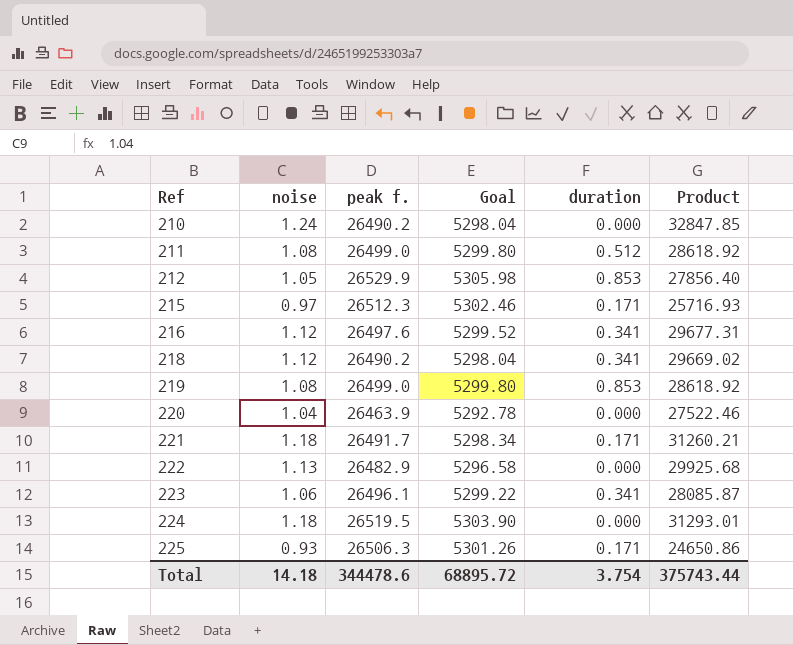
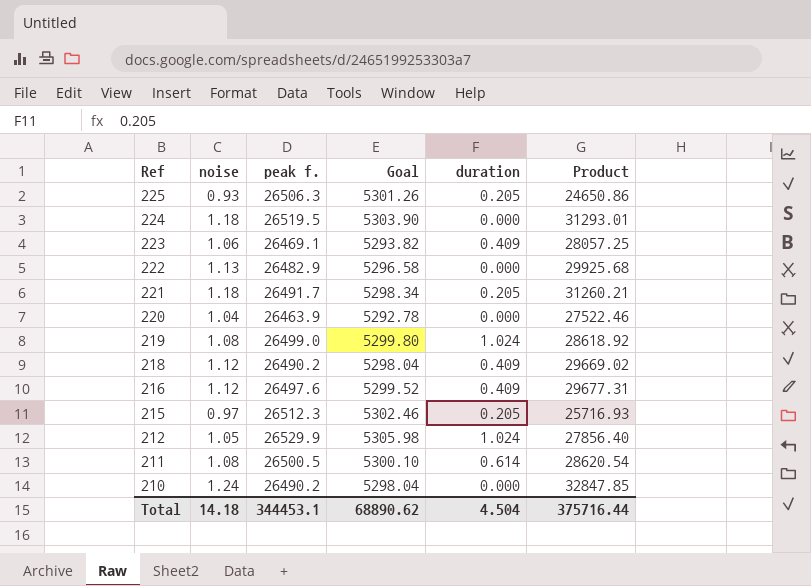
row order: Ref ascending -> Ref descending
225 | duration: 0.171 -> 0.205
223 | peak f.: 26496.1 -> 26469.1
223 | Goal: 5299.22 -> 5293.82
223 | duration: 0.341 -> 0.409
223 | Product: 28085.87 -> 28057.25
221 | duration: 0.171 -> 0.205
219 | duration: 0.853 -> 1.024
218 | duration: 0.341 -> 0.409
216 | duration: 0.341 -> 0.409
215 | duration: 0.171 -> 0.205
212 | duration: 0.853 -> 1.024
211 | peak f.: 26499.0 -> 26500.5
211 | Goal: 5299.80 -> 5300.10
211 | duration: 0.512 -> 0.614
211 | Product: 28618.92 -> 28620.54
Total | peak f.: 344478.6 -> 344453.1
Total | Goal: 68895.72 -> 68890.62
Total | duration: 3.754 -> 4.504
Total | Product: 375743.44 -> 375716.44

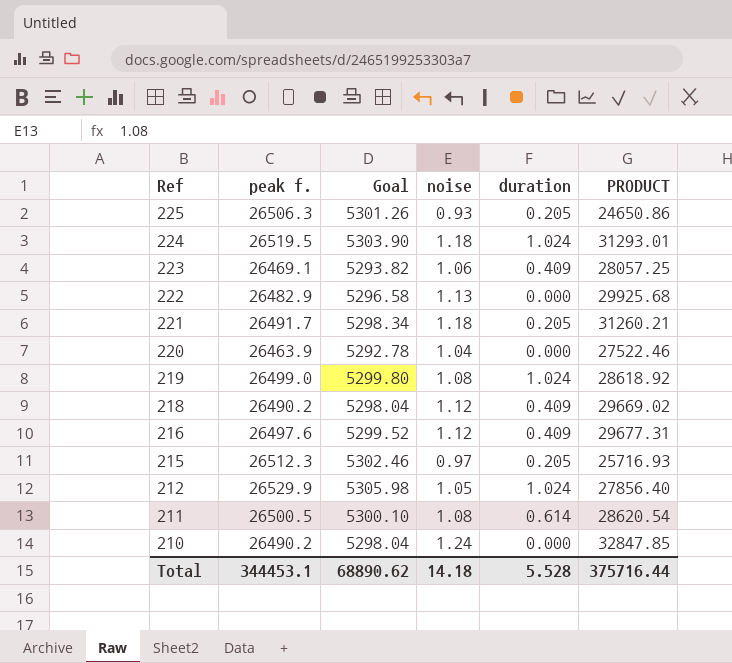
column noise | position: 2 -> 4
column name: Product -> PRODUCT
224 | duration: 0.000 -> 1.024
Total | duration: 4.504 -> 5.528

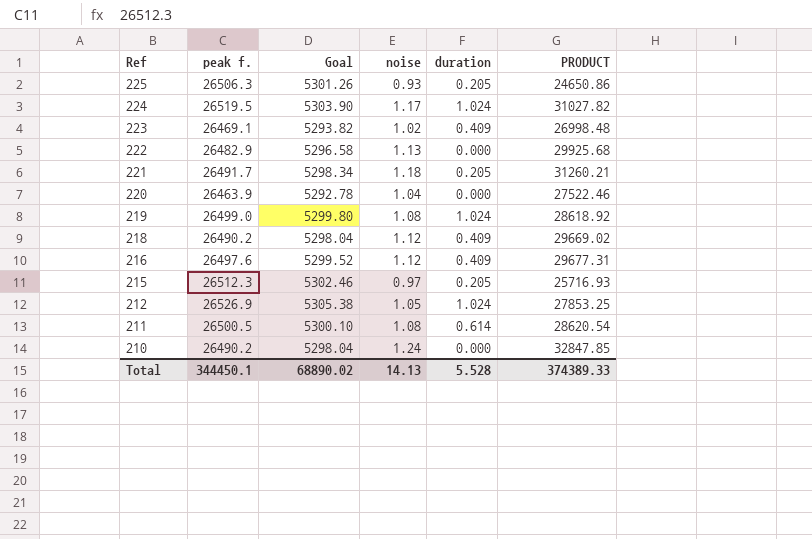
224 | noise: 1.18 -> 1.17
224 | PRODUCT: 31293.01 -> 31027.82
223 | noise: 1.06 -> 1.02
223 | PRODUCT: 28057.25 -> 26998.48
212 | peak f.: 26529.9 -> 26526.9
212 | Goal: 5305.98 -> 5305.38
212 | PRODUCT: 27856.40 -> 27853.25
Total | peak f.: 344453.1 -> 344450.1
Total | Goal: 68890.62 -> 68890.02
Total | noise: 14.18 -> 14.13
Total | PRODUCT: 375716.44 -> 374389.33

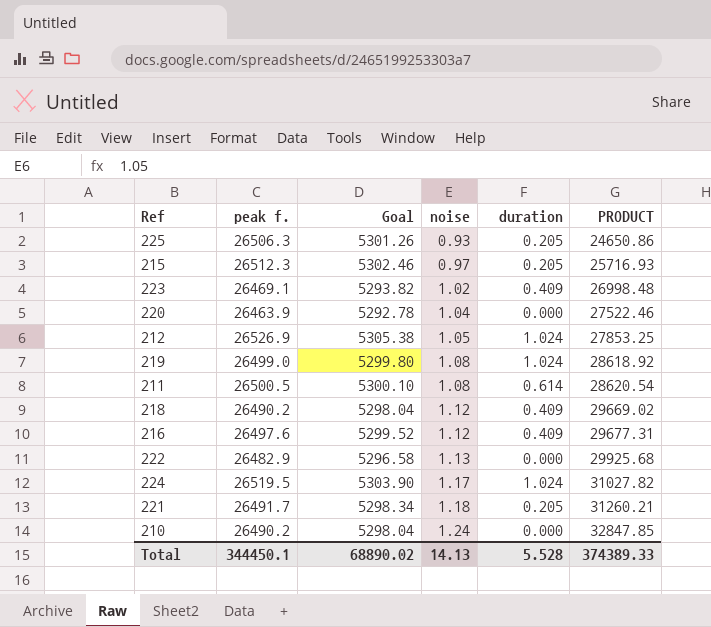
row order: Ref descending -> noise ascending

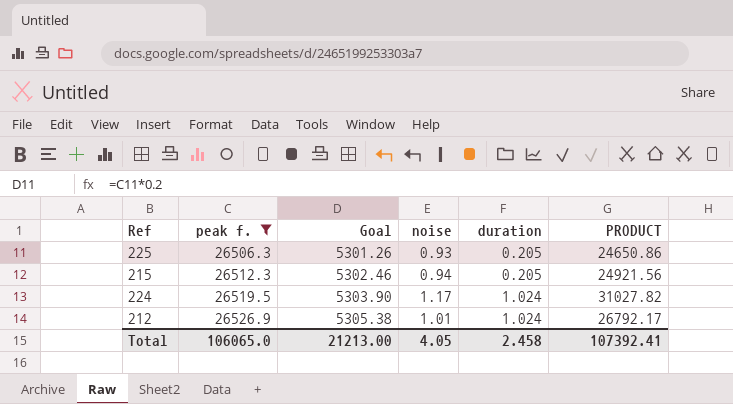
filter: none -> peak f. >= 26506.3
row order: noise ascending -> peak f. ascending
215 | noise: 0.97 -> 0.94
215 | PRODUCT: 25716.93 -> 24921.56
212 | noise: 1.05 -> 1.01
212 | PRODUCT: 27853.25 -> 26792.17
Total | peak f.: 344450.1 -> 106065.0
Total | Goal: 68890.02 -> 21213.00
Total | noise: 14.13 -> 4.05
Total | duration: 5.528 -> 2.458
Total | PRODUCT: 374389.33 -> 107392.41

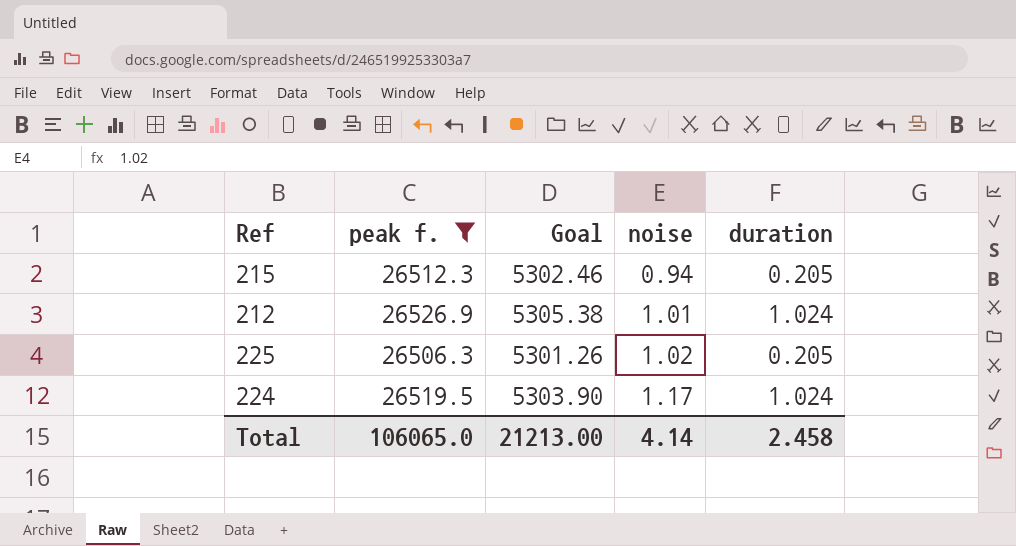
row order: peak f. ascending -> noise ascending
column PRODUCT | formula: [peak f.] * [noise] -> none
225 | noise: 0.93 -> 1.02
Total | noise: 4.05 -> 4.14

